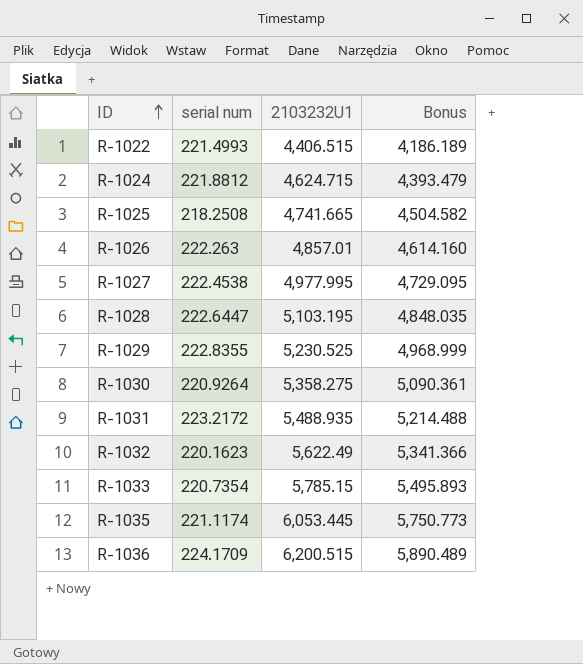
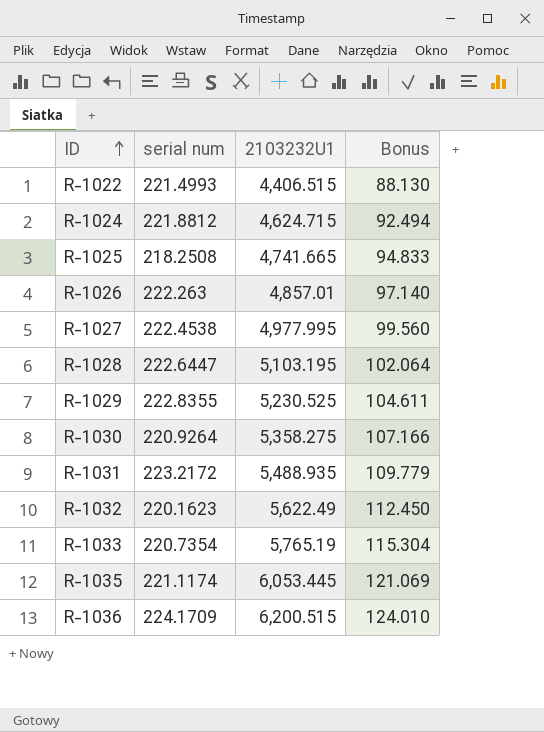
column Bonus | formula: [2103232U1] * 0.95 -> [2103232U1] * 0.02
R-1033 | 2103232U1: 5,785.15 -> 5,765.19

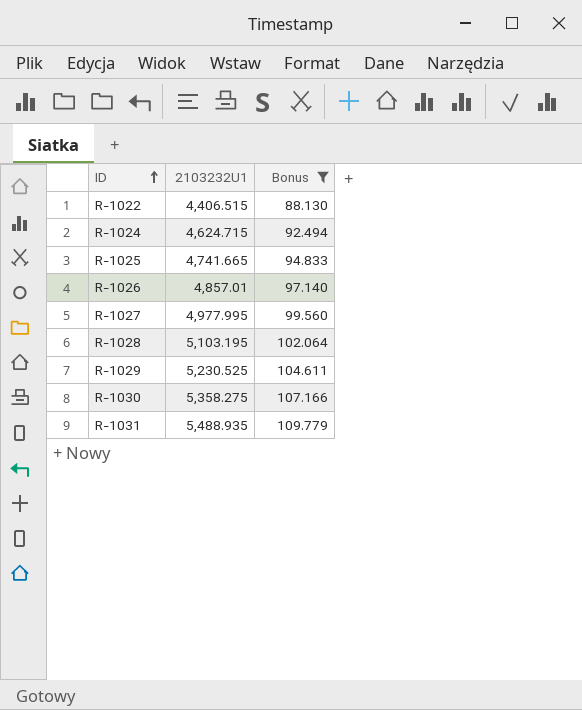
filter: none -> Bonus <= 109.779
column serial num | position: 2 -> none

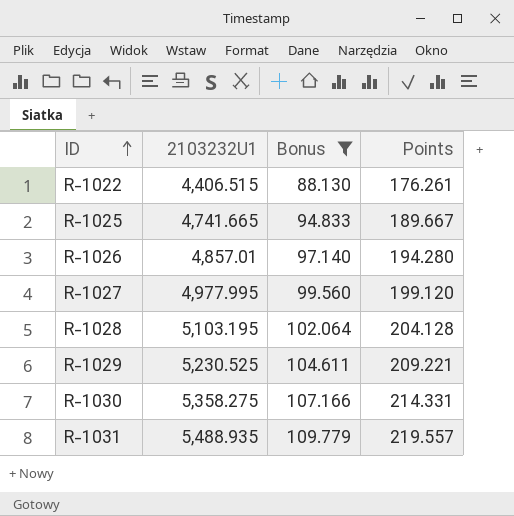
column Points | formula: none -> [2103232U1] * 0.04
row R-1024: 4,624.715 | 92.494 -> none

